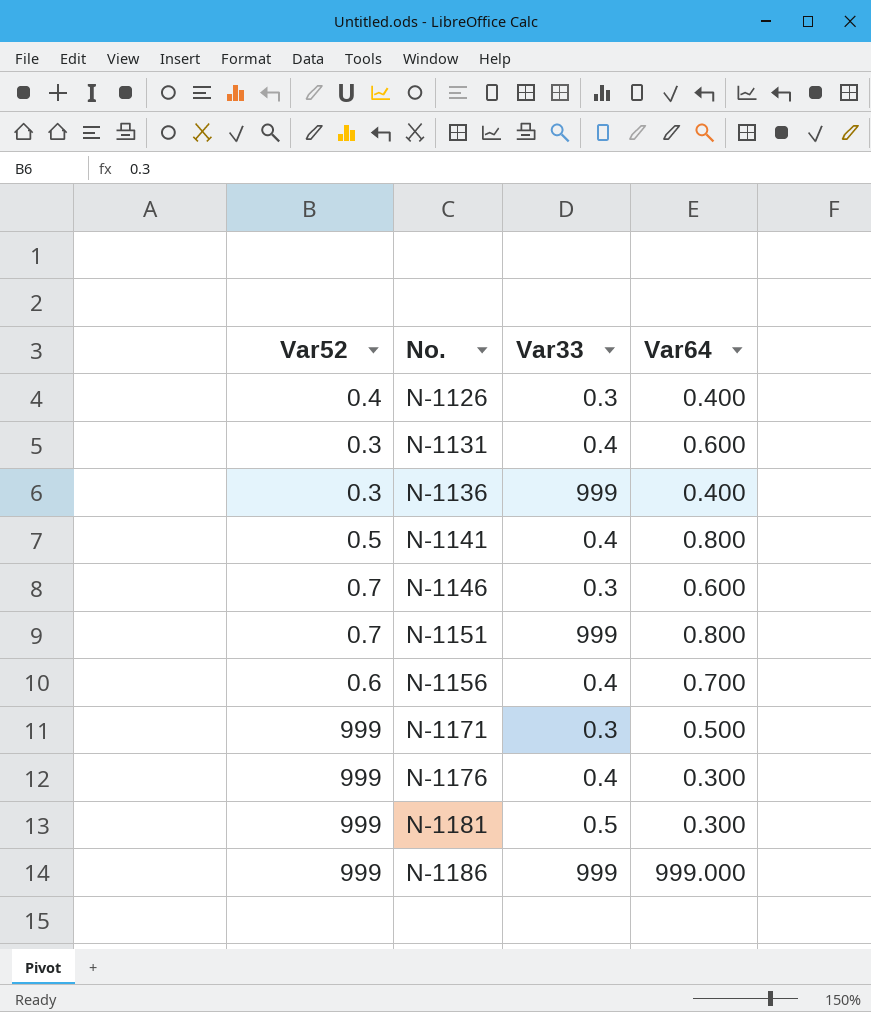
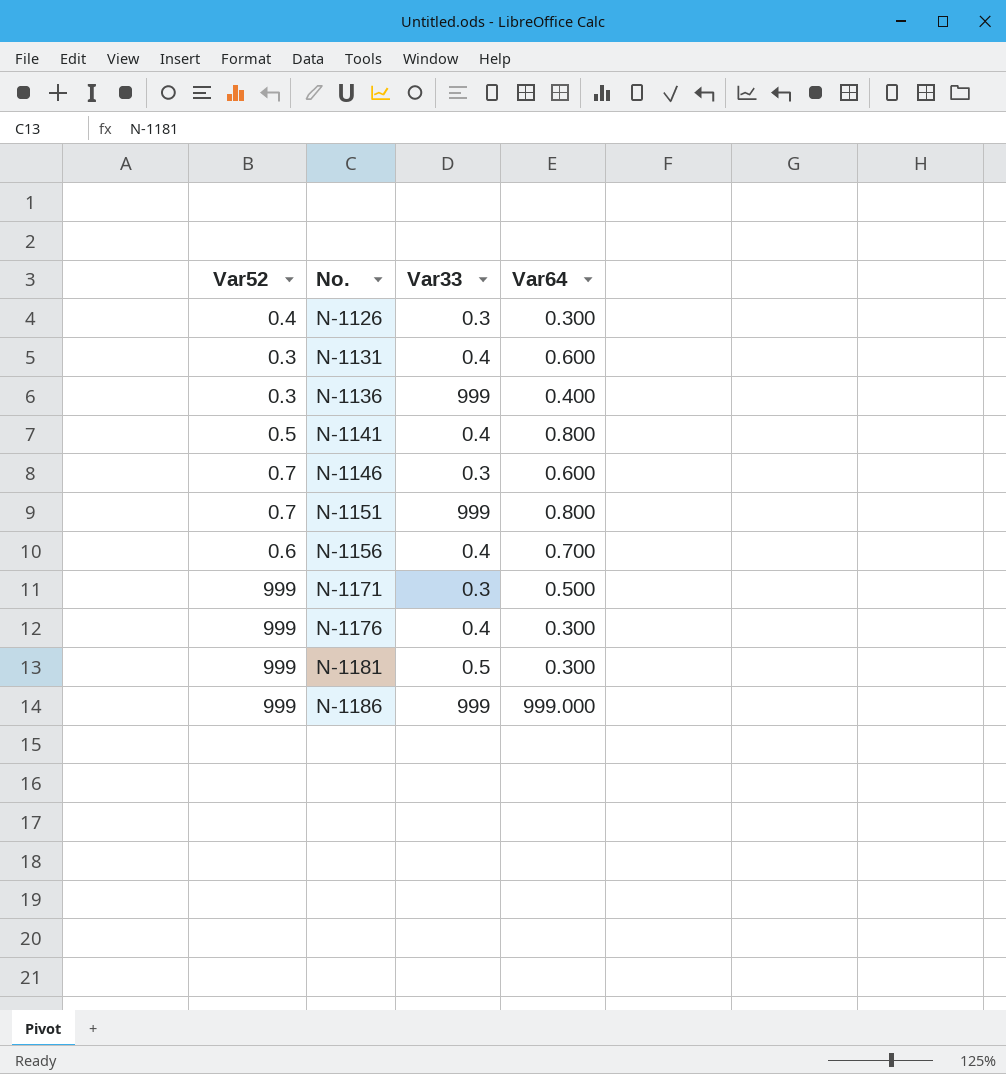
N-1126 | Var64: 0.400 -> 0.300

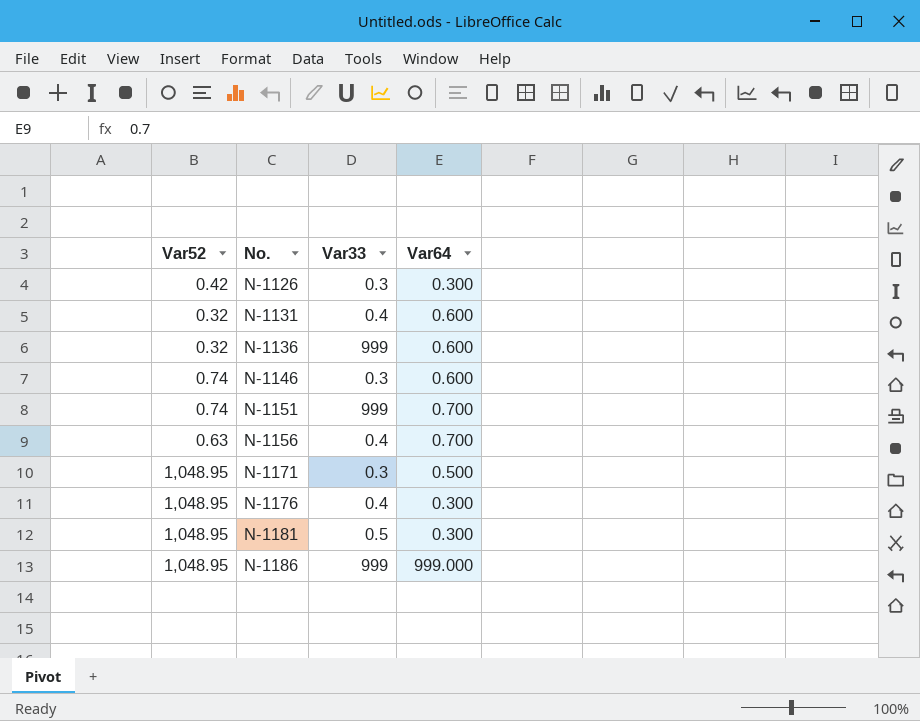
row N-1141: 0.5 | 0.4 | 0.800 -> none
N-1126 | Var52: 0.4 -> 0.42
N-1131 | Var52: 0.3 -> 0.32
N-1136 | Var52: 0.3 -> 0.32
N-1136 | Var64: 0.400 -> 0.600
N-1146 | Var52: 0.7 -> 0.74
N-1151 | Var52: 0.7 -> 0.74
N-1151 | Var64: 0.800 -> 0.700
N-1156 | Var52: 0.6 -> 0.63
N-1171 | Var52: 999 -> 1,048.95
N-1176 | Var52: 999 -> 1,048.95
N-1181 | Var52: 999 -> 1,048.95
N-1186 | Var52: 999 -> 1,048.95

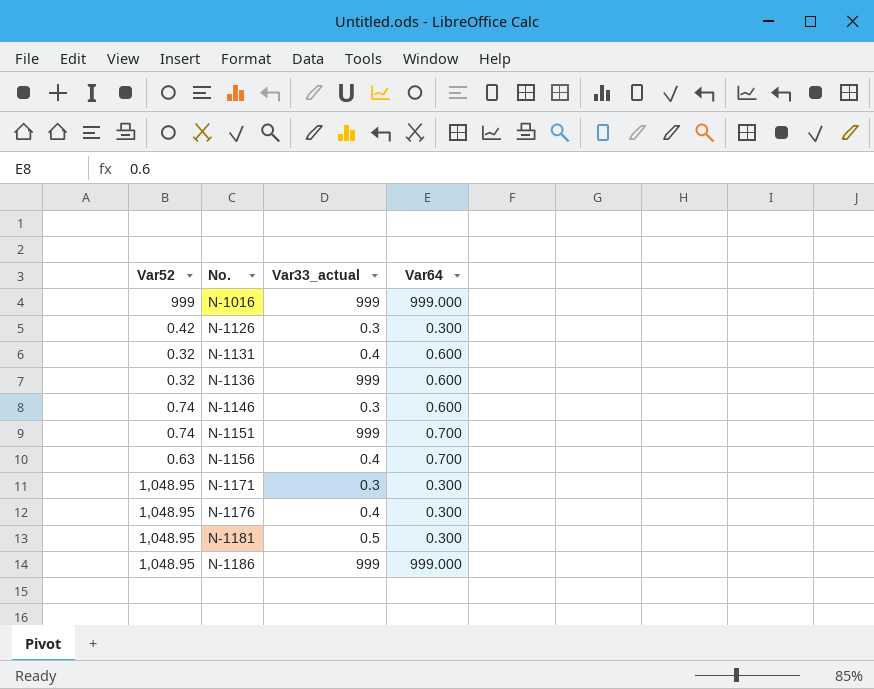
column name: Var33 -> Var33_actual
row N-1016: none -> 999 | 999 | 999.000
N-1171 | Var64: 0.500 -> 0.300

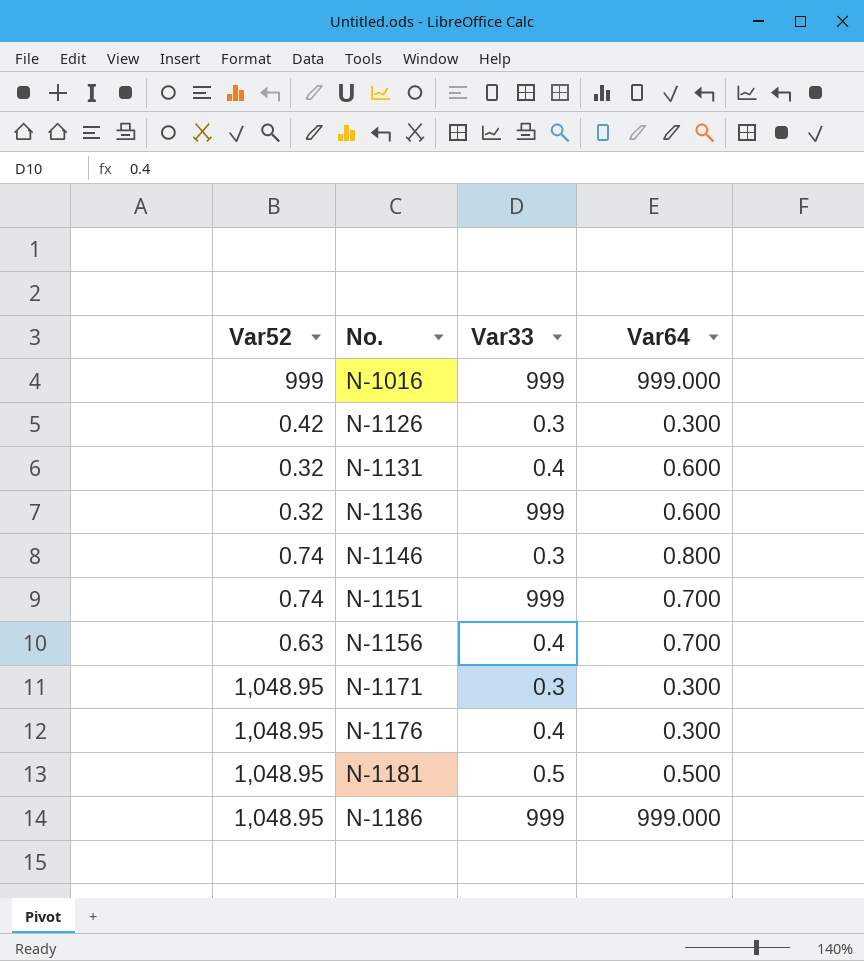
column name: Var33_actual -> Var33
N-1146 | Var64: 0.600 -> 0.800
N-1181 | Var64: 0.300 -> 0.500

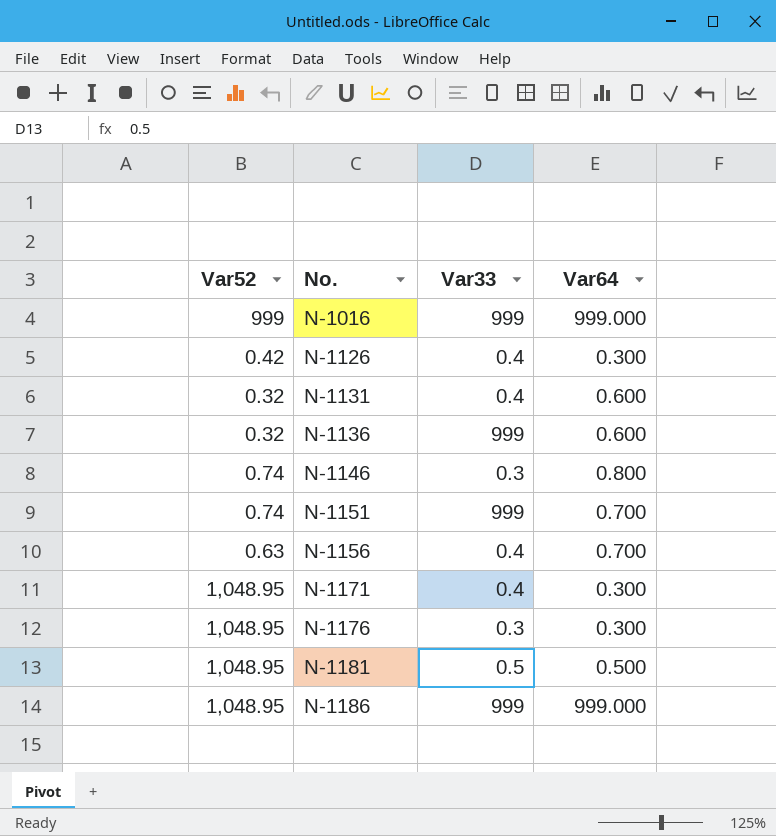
N-1126 | Var33: 0.3 -> 0.4
N-1171 | Var33: 0.3 -> 0.4
N-1176 | Var33: 0.4 -> 0.3

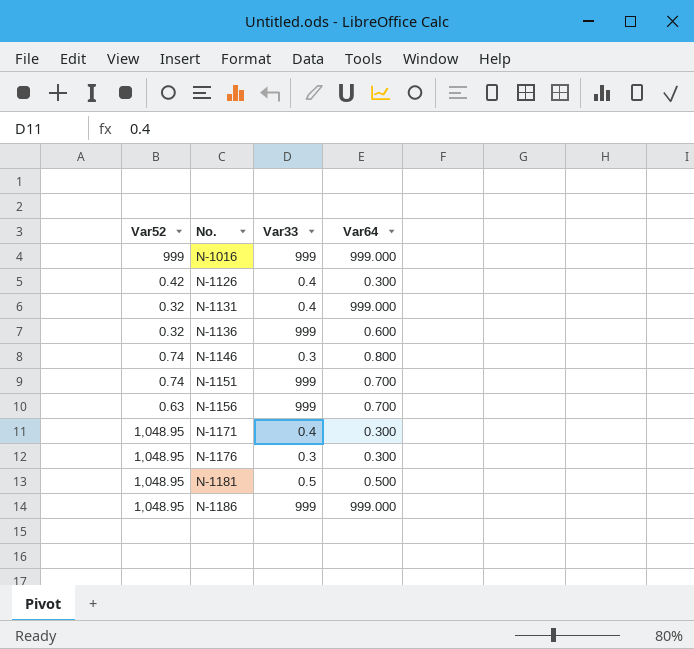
N-1131 | Var64: 0.600 -> 999.000
N-1156 | Var33: 0.4 -> 999

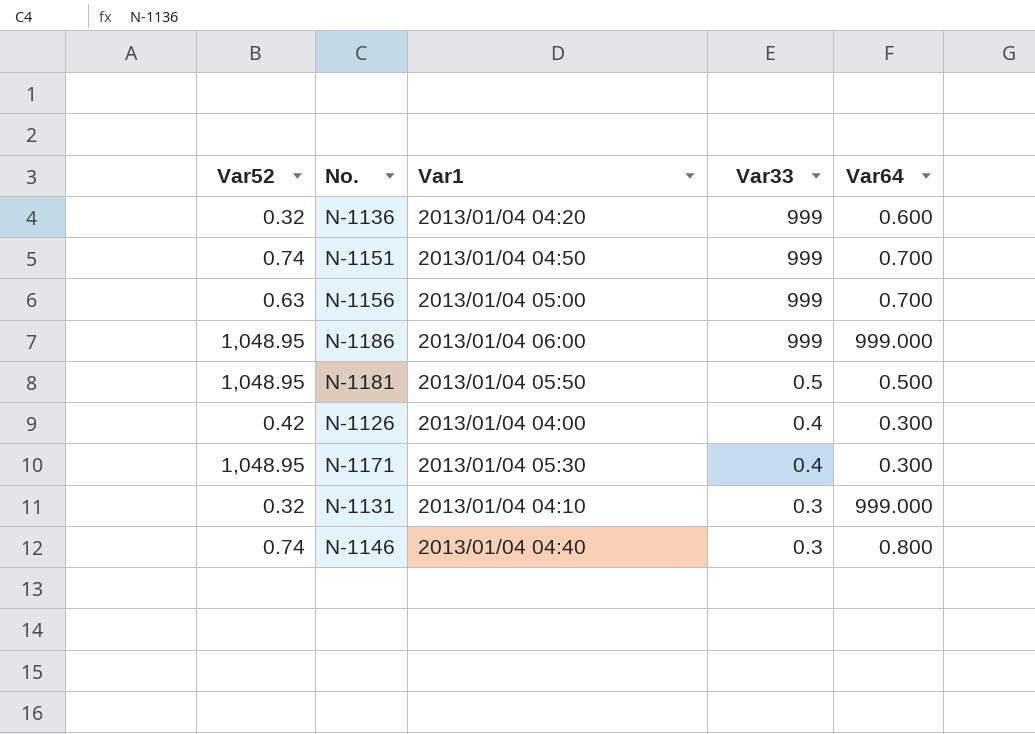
row order: No. ascending -> Var33 descending
column Var1 | position: none -> 3
row N-1016: 999 | 999 | 999.000 -> none
row N-1176: 1,048.95 | 0.3 | 0.300 -> none
N-1131 | Var33: 0.4 -> 0.3

